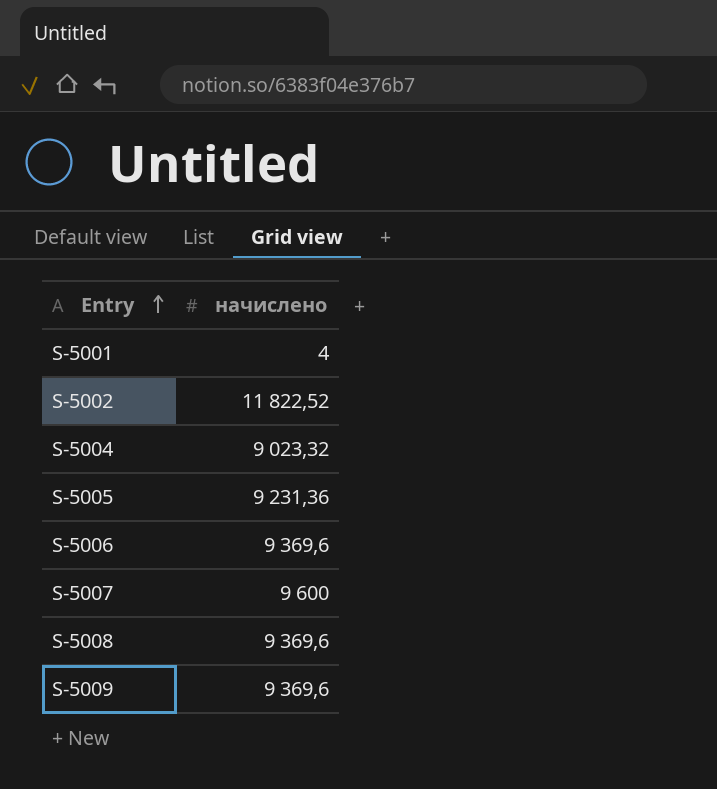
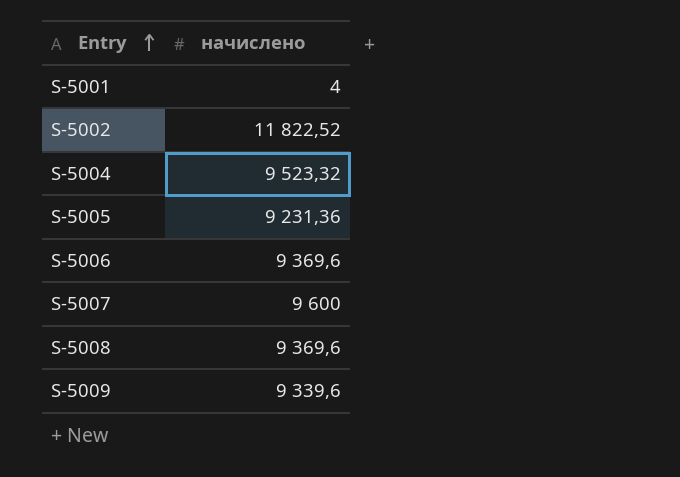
S-5004 | начислено: 9 023,32 -> 9 523,32
S-5009 | начислено: 9 369,6 -> 9 339,6

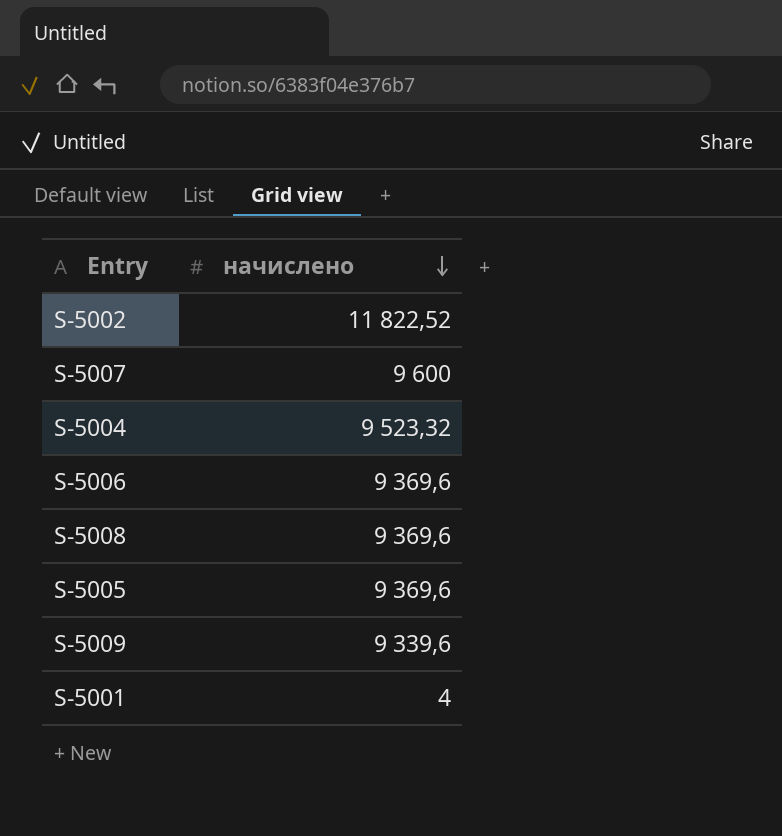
row order: Entry ascending -> начислено descending
S-5005 | начислено: 9 231,36 -> 9 369,6

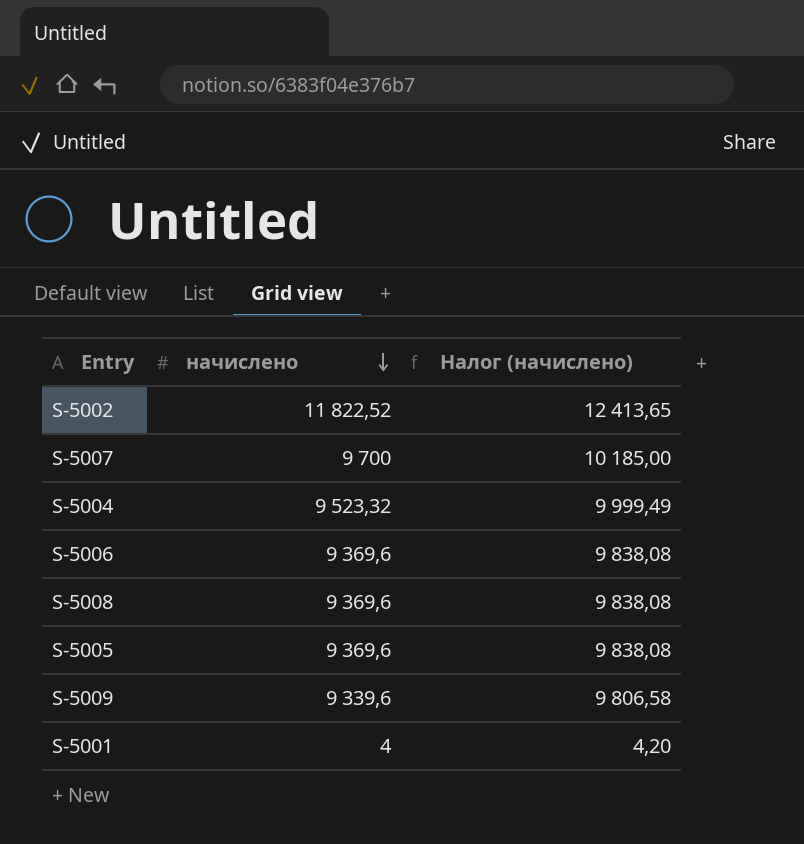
column Налог (начислено) | formula: none -> [начислено] * 1,05
S-5007 | начислено: 9 600 -> 9 700

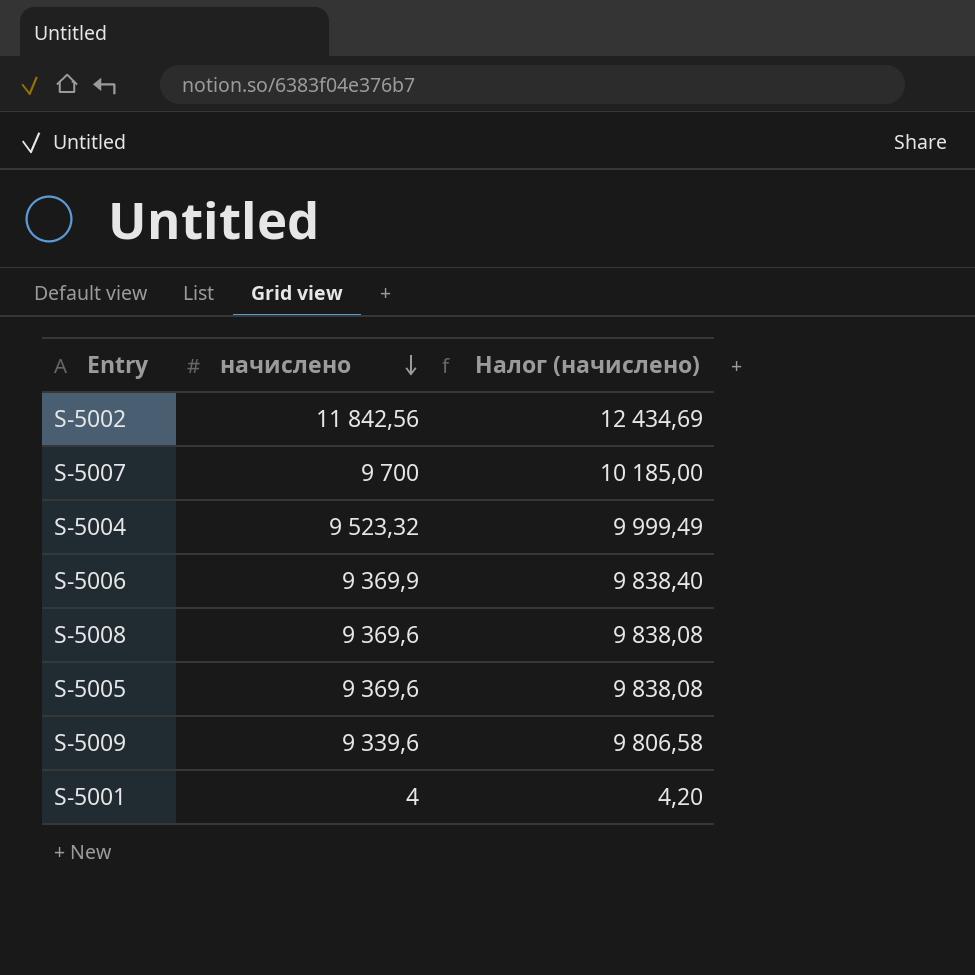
S-5002 | начислено: 11 822,52 -> 11 842,56
S-5002 | Налог (начислено): 12 413,65 -> 12 434,69
S-5006 | начислено: 9 369,6 -> 9 369,9
S-5006 | Налог (начислено): 9 838,08 -> 9 838,40

